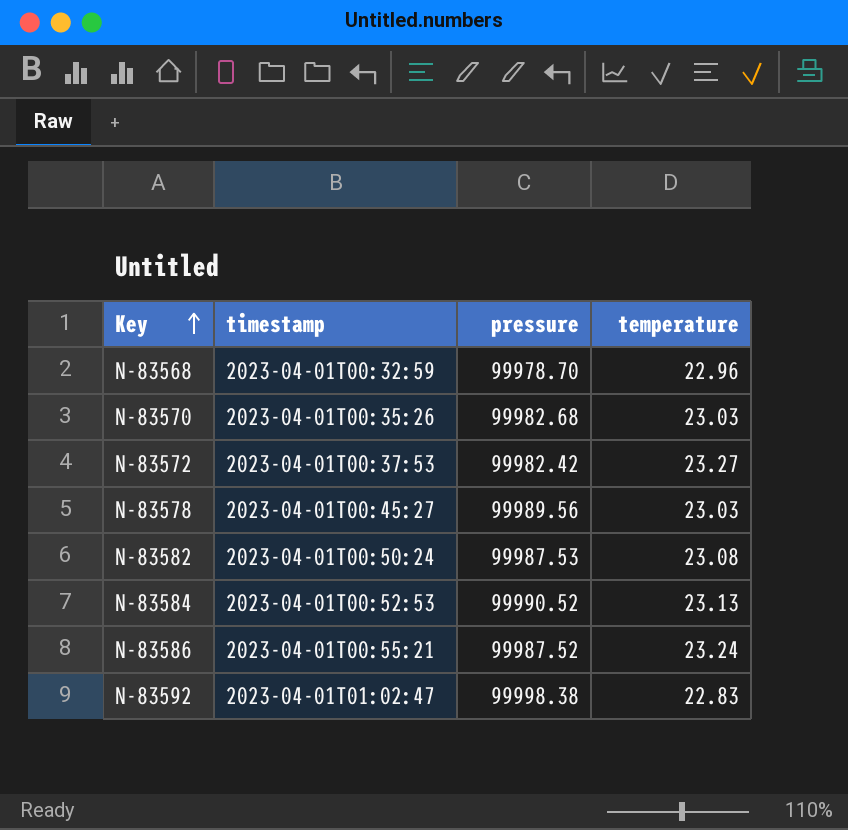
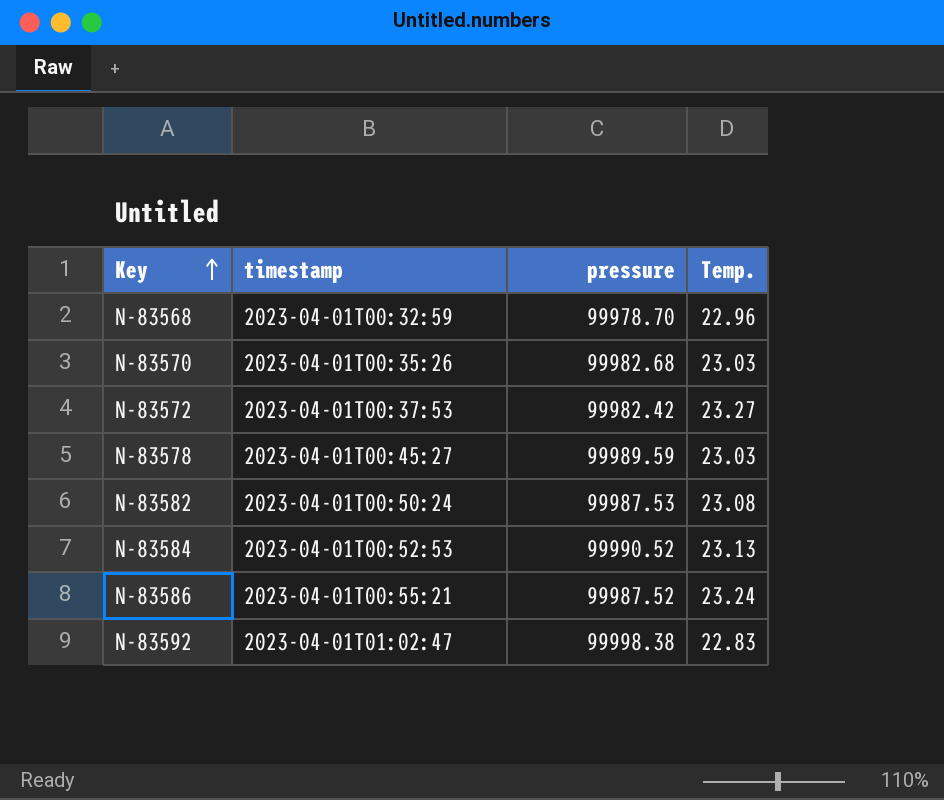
column name: temperature -> Temp.
N-83578 | pressure: 99989.56 -> 99989.59

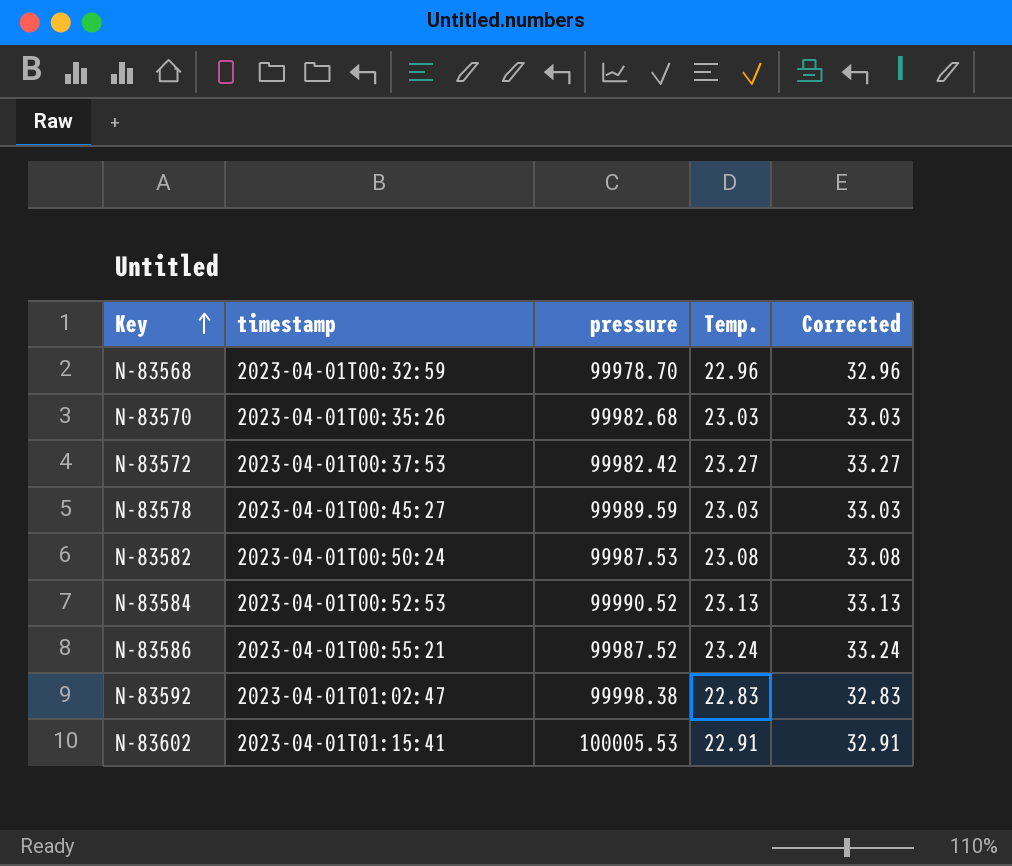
column Corrected | formula: none -> [Temp.] + 10
row N-83602: none -> 2023-04-01T01:15:41 | 100005.53 | 22.91 | 32.91

